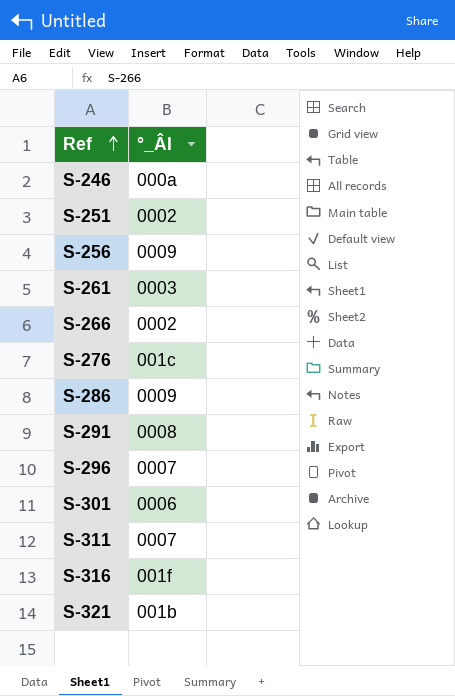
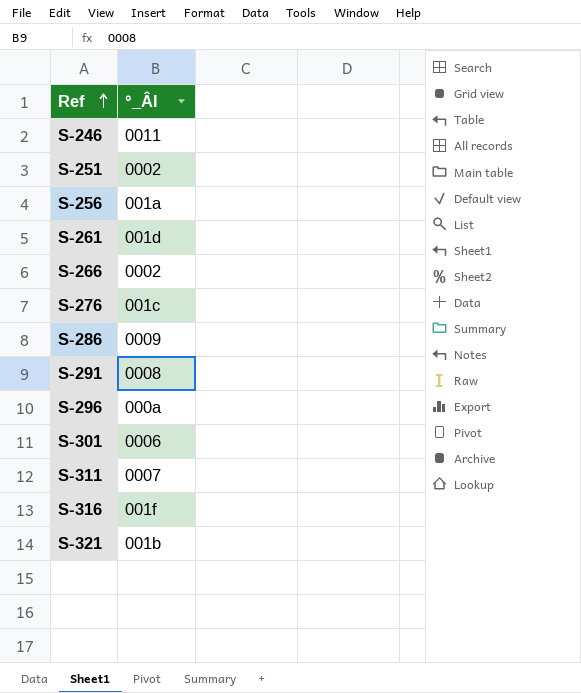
S-246 | °_ÂI: 000a -> 0011
S-256 | °_ÂI: 0009 -> 001a
S-261 | °_ÂI: 0003 -> 001d
S-296 | °_ÂI: 0007 -> 000a

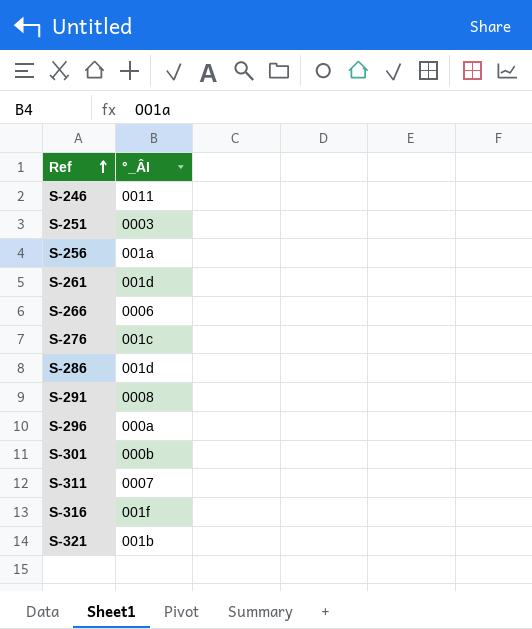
S-251 | °_ÂI: 0002 -> 0003
S-266 | °_ÂI: 0002 -> 0006
S-286 | °_ÂI: 0009 -> 001d
S-301 | °_ÂI: 0006 -> 000b

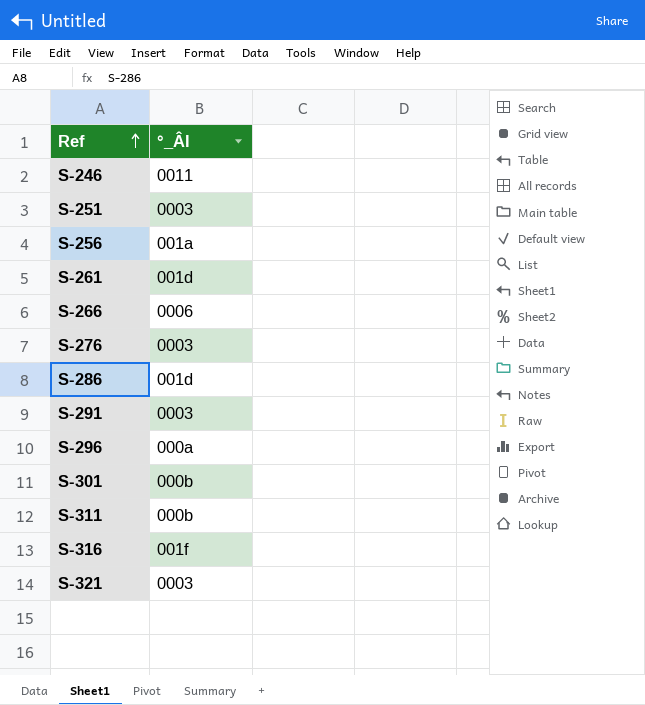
S-276 | °_ÂI: 001c -> 0003
S-291 | °_ÂI: 0008 -> 0003
S-311 | °_ÂI: 0007 -> 000b
S-321 | °_ÂI: 001b -> 0003

